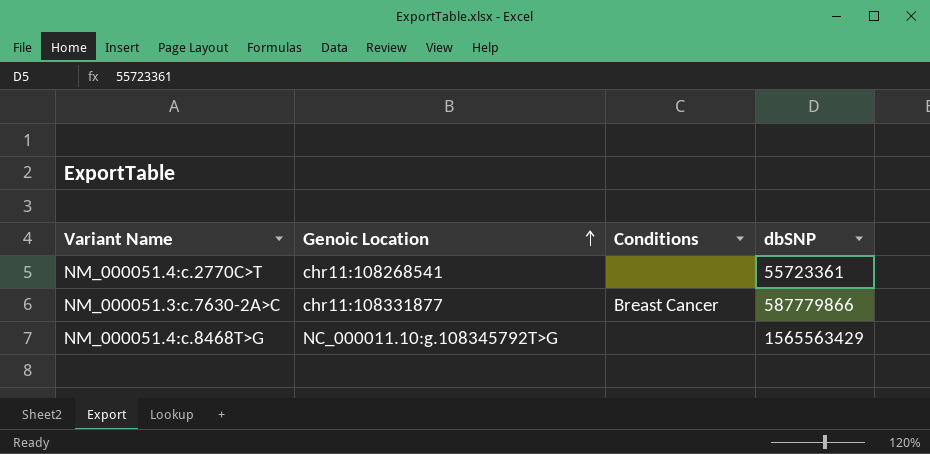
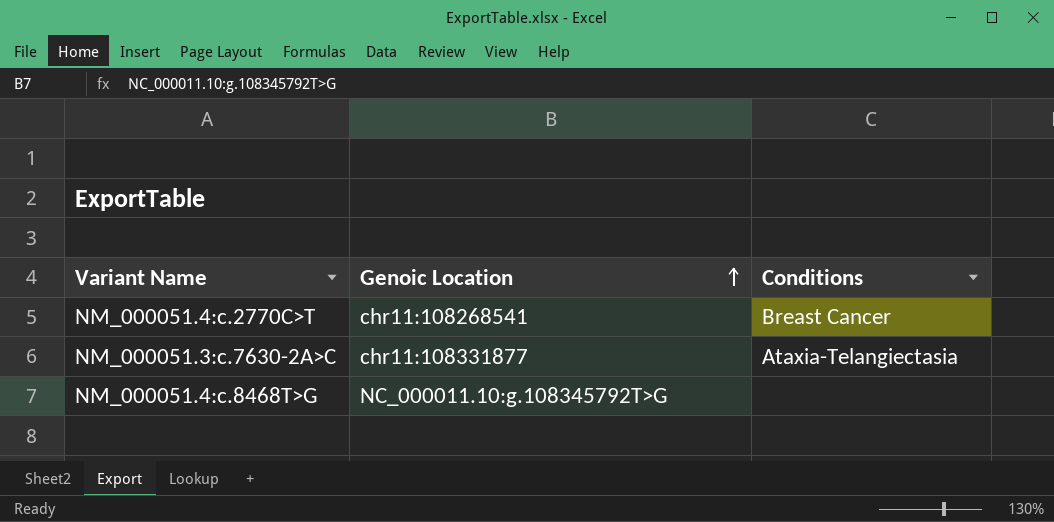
column dbSNP | position: 4 -> none
NM_000051.4:c.2770C>T | Conditions: none -> Breast Cancer
NM_000051.3:c.7630-2A>C | Conditions: Breast Cancer -> Ataxia-Telangiectasia

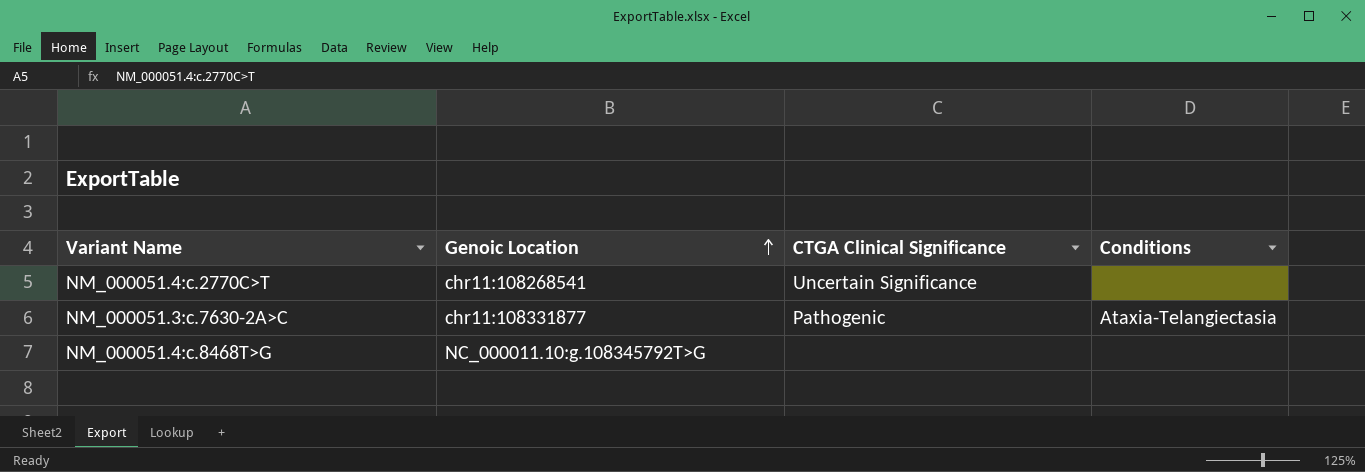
column CTGA Clinical Significance | position: none -> 3
NM_000051.4:c.2770C>T | Conditions: Breast Cancer -> none

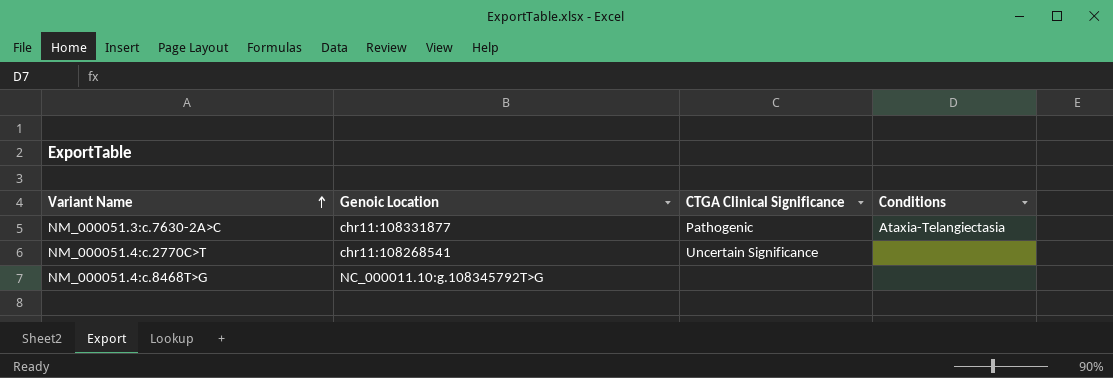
row order: Genoic Location ascending -> Variant Name ascending

